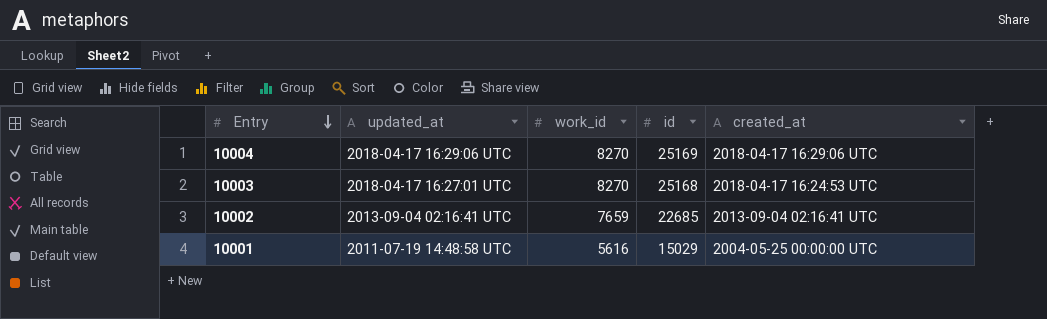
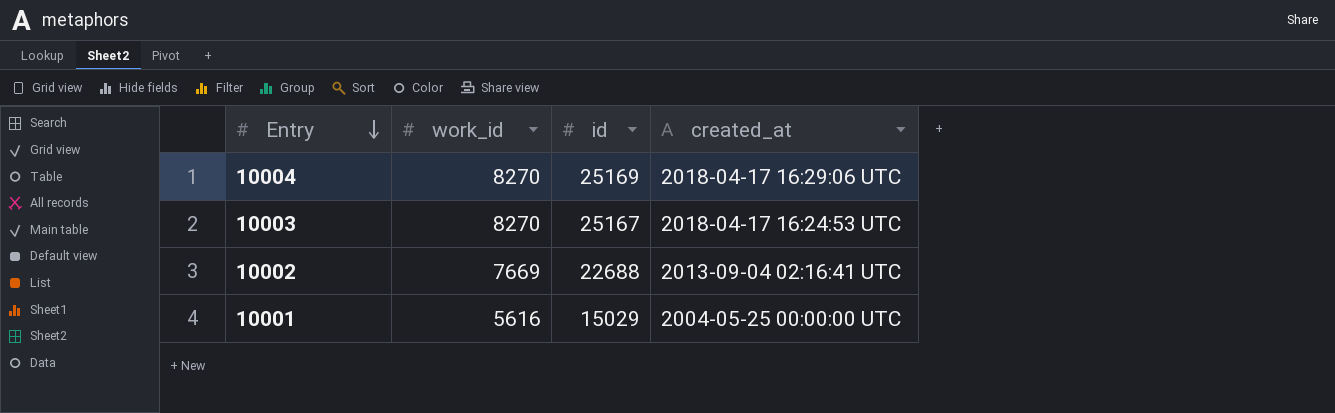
column updated_at | position: 2 -> none
10003 | id: 25168 -> 25167
10002 | work_id: 7659 -> 7669
10002 | id: 22685 -> 22688

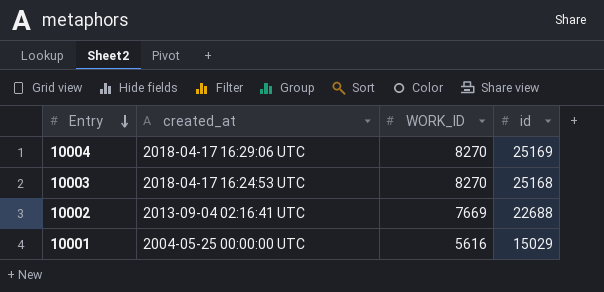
column created_at | position: 4 -> 2
column name: work_id -> WORK_ID
10003 | id: 25167 -> 25168

